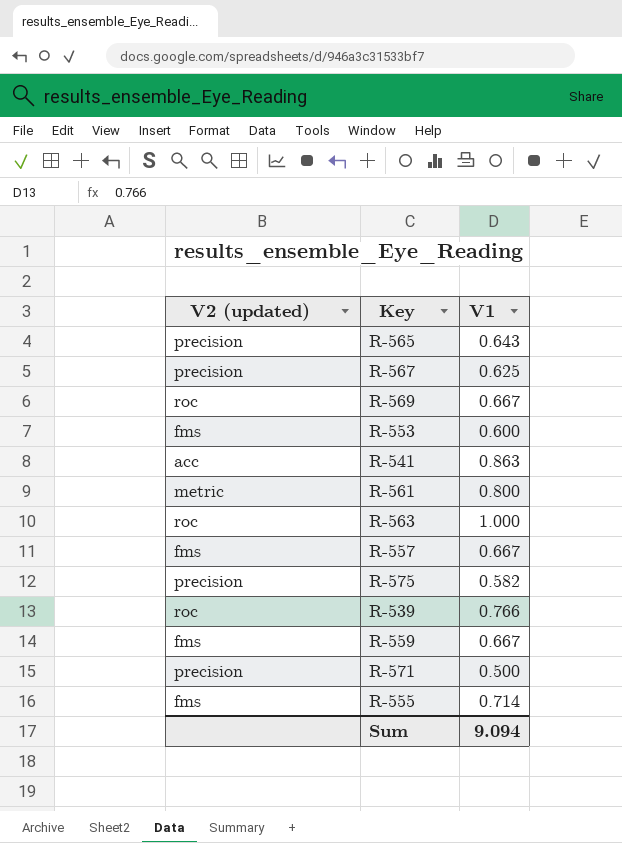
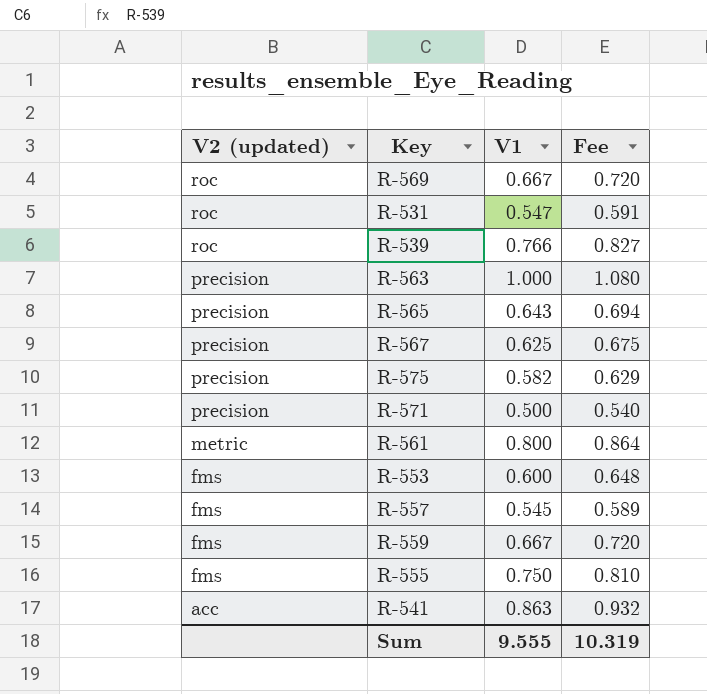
row order: none -> V2 (updated) descending
column Fee | formula: none -> [V1] * 1.08
row R-531: none -> roc | 0.547 | 0.591
R-563 | V2 (updated): roc -> precision
R-557 | V1: 0.667 -> 0.545
R-555 | V1: 0.714 -> 0.750
Sum | V1: 9.094 -> 9.555

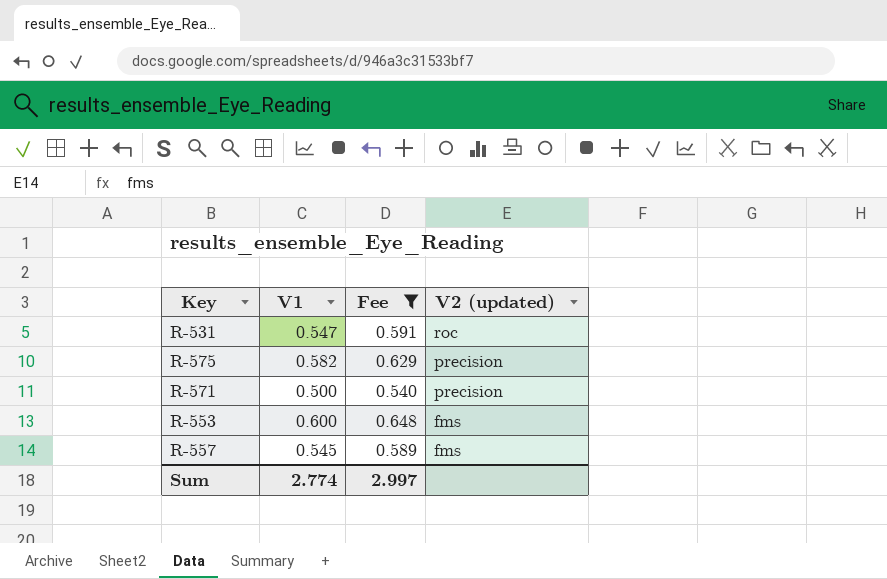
filter: none -> Fee <= 0.648
column V2 (updated) | position: 1 -> 4
Sum | V1: 9.555 -> 2.774
Sum | Fee: 10.319 -> 2.997

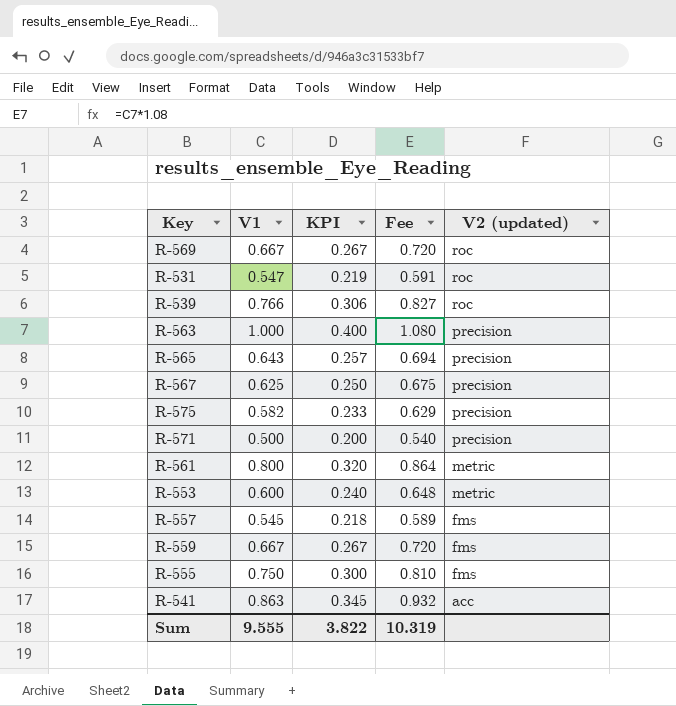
filter: Fee <= 0.648 -> none
column KPI | formula: none -> [V1] * 0.4
R-553 | V2 (updated): fms -> metric
Sum | V1: 2.774 -> 9.555
Sum | Fee: 2.997 -> 10.319

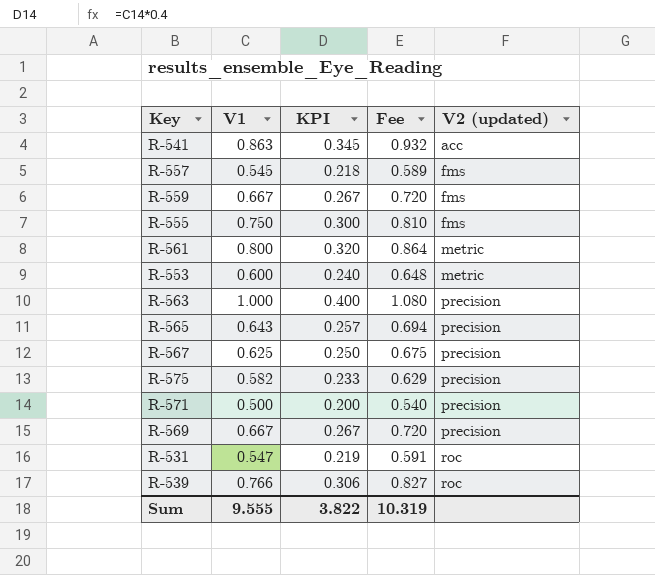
row order: V2 (updated) descending -> V2 (updated) ascending
R-569 | V2 (updated): roc -> precision

